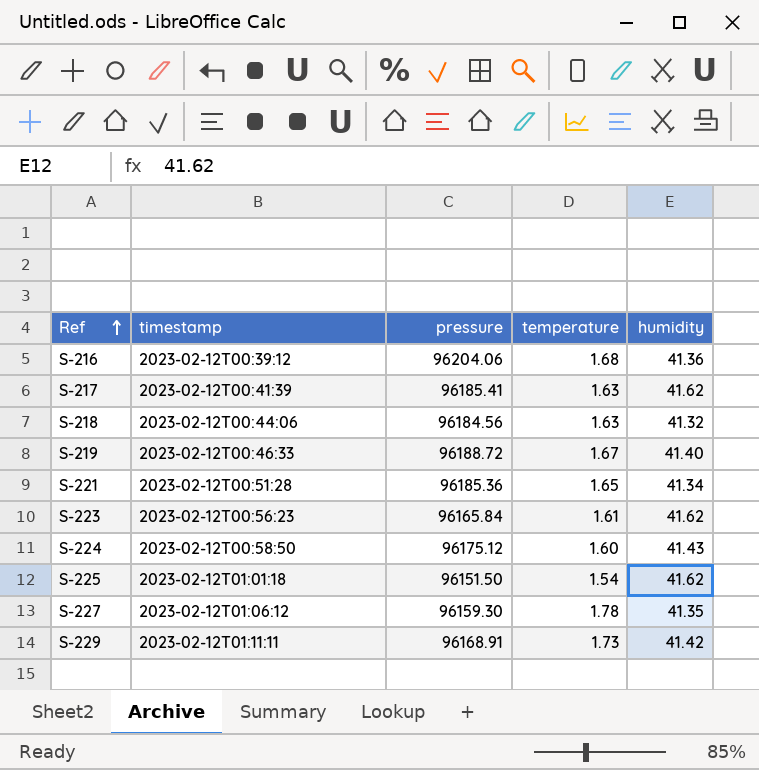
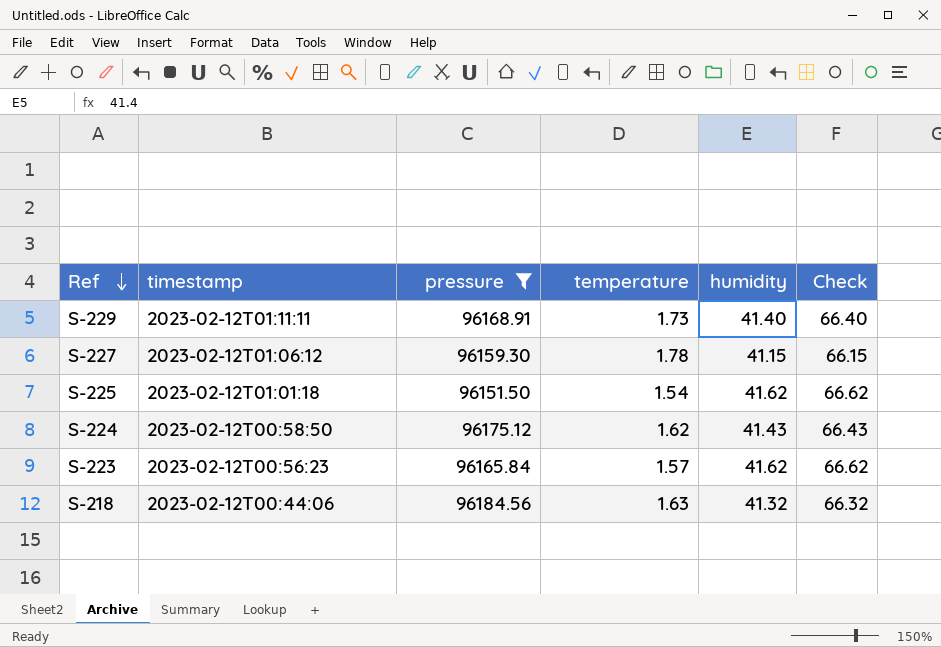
filter: none -> pressure <= 96184.56
row order: Ref ascending -> Ref descending
column Check | formula: none -> [humidity] + 25
S-229 | humidity: 41.42 -> 41.40
S-227 | humidity: 41.35 -> 41.15
S-224 | temperature: 1.60 -> 1.62
S-223 | temperature: 1.61 -> 1.57

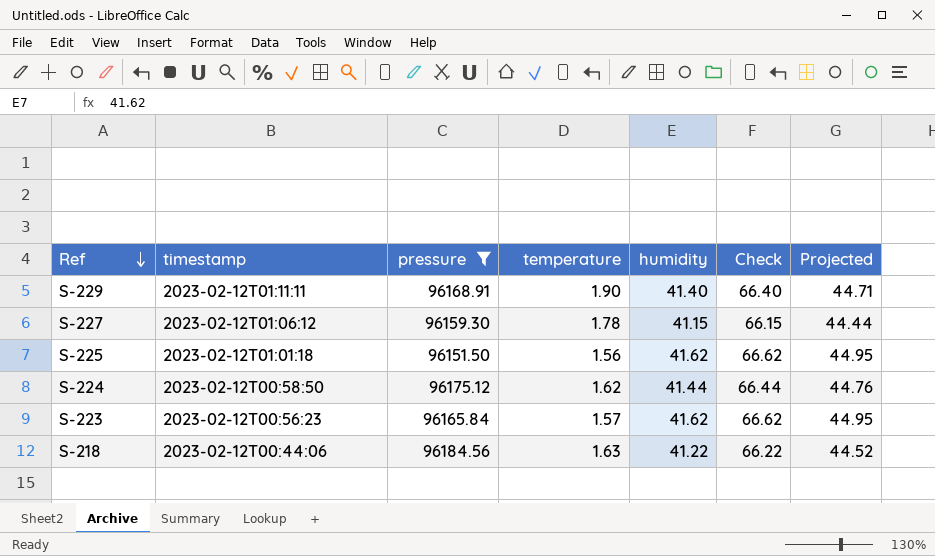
column Projected | formula: none -> [humidity] * 1.08
S-229 | temperature: 1.73 -> 1.90
S-225 | temperature: 1.54 -> 1.56
S-224 | humidity: 41.43 -> 41.44
S-224 | Check: 66.43 -> 66.44
S-218 | humidity: 41.32 -> 41.22
S-218 | Check: 66.32 -> 66.22

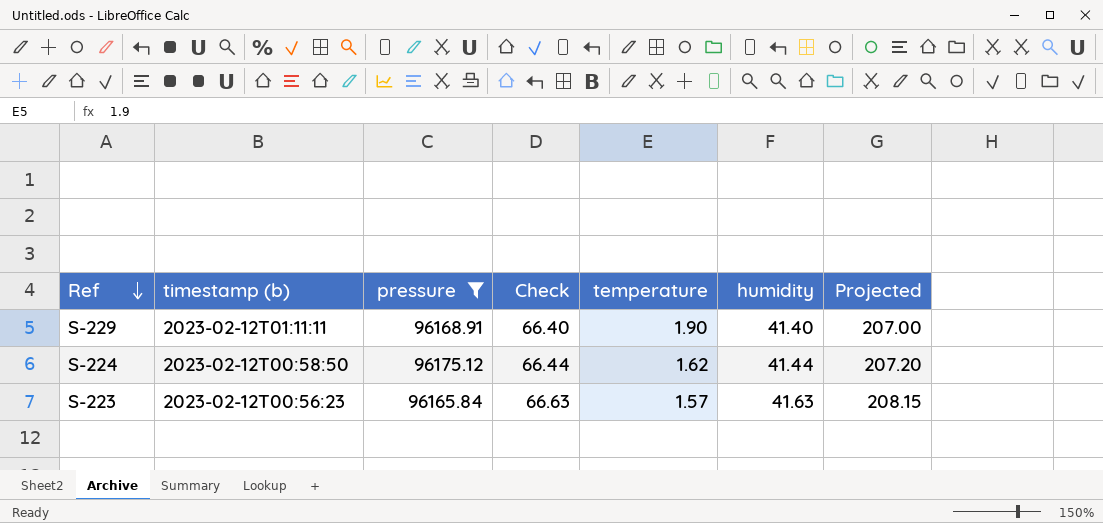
column name: timestamp -> timestamp (b)
column Check | position: 6 -> 4
column Projected | formula: [humidity] * 1.08 -> [humidity] * 5
row S-227: 2023-02-12T01:06:12 | 96159.30 | 1.78 | 41.15 | 66.15 | 44.44 -> none
row S-225: 2023-02-12T01:01:18 | 96151.50 | 1.56 | 41.62 | 66.62 | 44.95 -> none
row S-218: 2023-02-12T00:44:06 | 96184.56 | 1.63 | 41.22 | 66.22 | 44.52 -> none
S-223 | Check: 66.62 -> 66.63
S-223 | humidity: 41.62 -> 41.63

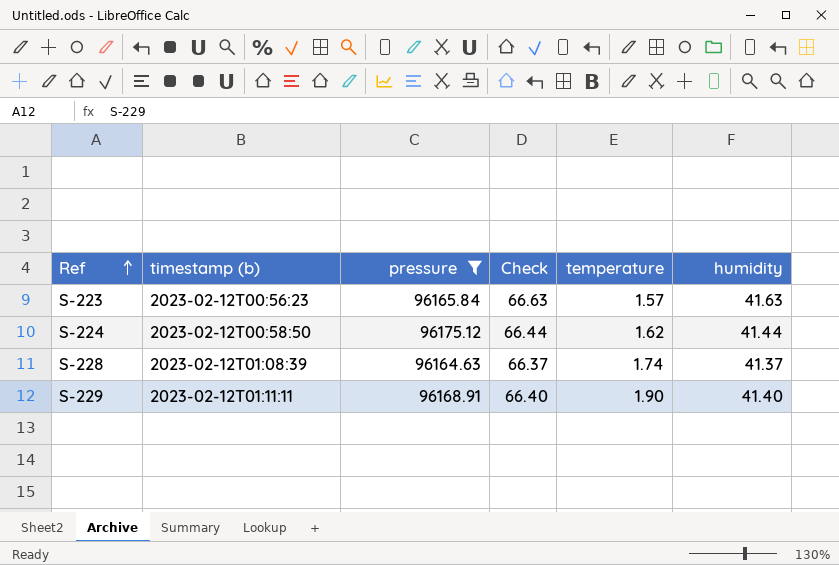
row order: Ref descending -> Ref ascending
column Projected | formula: [humidity] * 5 -> none
row S-228: none -> 2023-02-12T01:08:39 | 96164.63 | 66.37 | 1.74 | 41.37

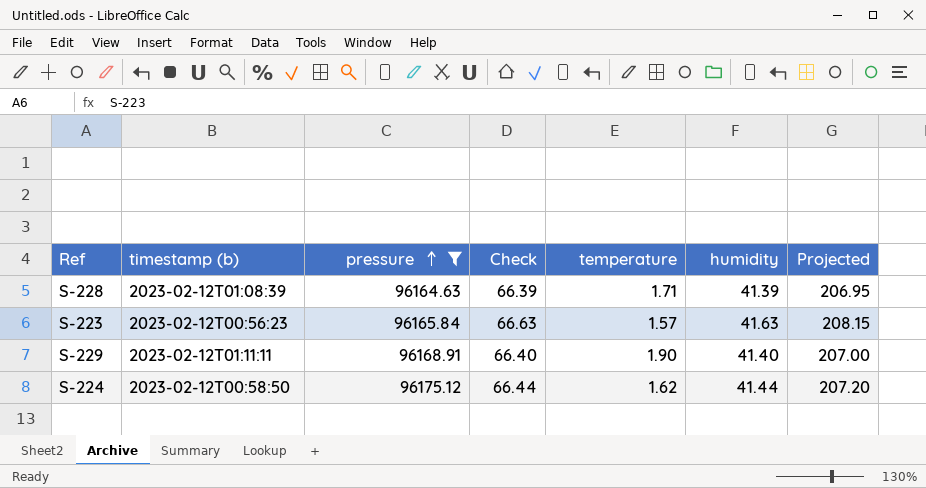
row order: Ref ascending -> pressure ascending
column Projected | formula: none -> [humidity] * 5
S-228 | Check: 66.37 -> 66.39
S-228 | temperature: 1.74 -> 1.71
S-228 | humidity: 41.37 -> 41.39

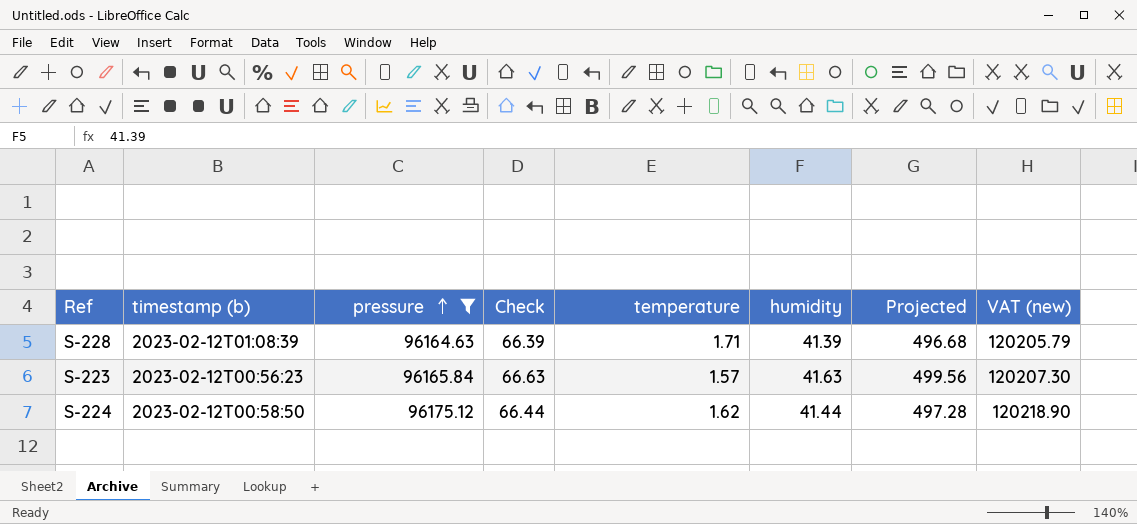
column Projected | formula: [humidity] * 5 -> [humidity] * 12
column VAT (new) | formula: none -> [pressure] * 1.25
row S-229: 2023-02-12T01:11:11 | 96168.91 | 66.40 | 1.90 | 41.40 | 207.00 -> none

